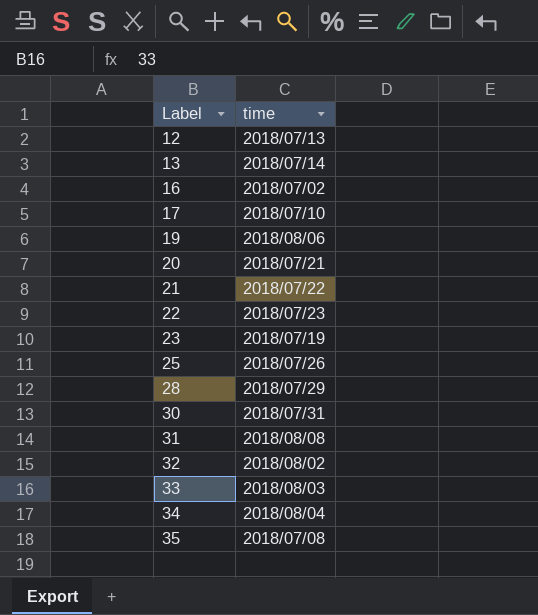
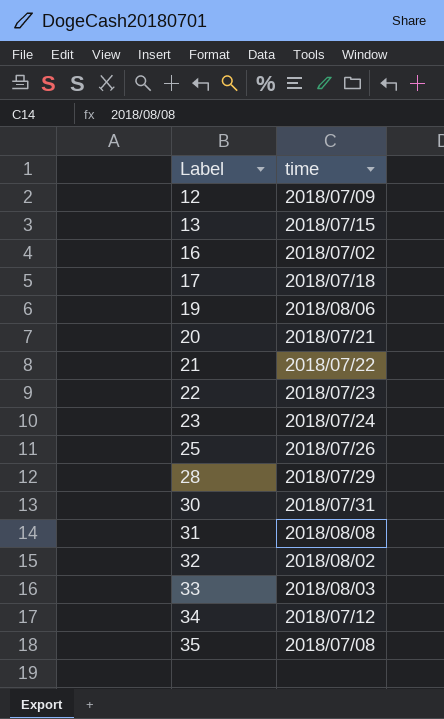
12 | time: 2018/07/13 -> 2018/07/09
13 | time: 2018/07/14 -> 2018/07/15
17 | time: 2018/07/10 -> 2018/07/18
23 | time: 2018/07/19 -> 2018/07/24
34 | time: 2018/08/04 -> 2018/07/12

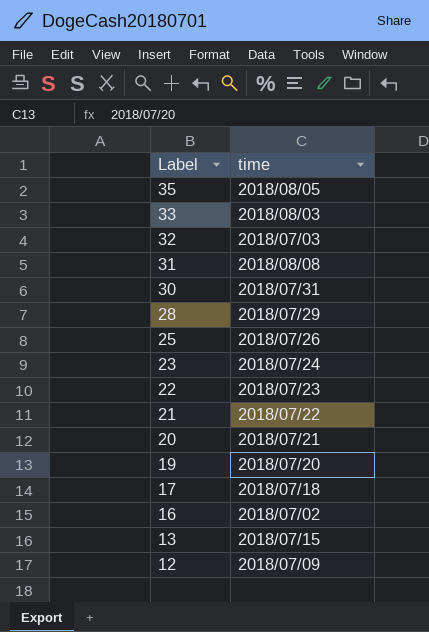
row order: Label ascending -> Label descending
row 34: 2018/07/12 -> none
35 | time: 2018/07/08 -> 2018/08/05
32 | time: 2018/08/02 -> 2018/07/03
19 | time: 2018/08/06 -> 2018/07/20

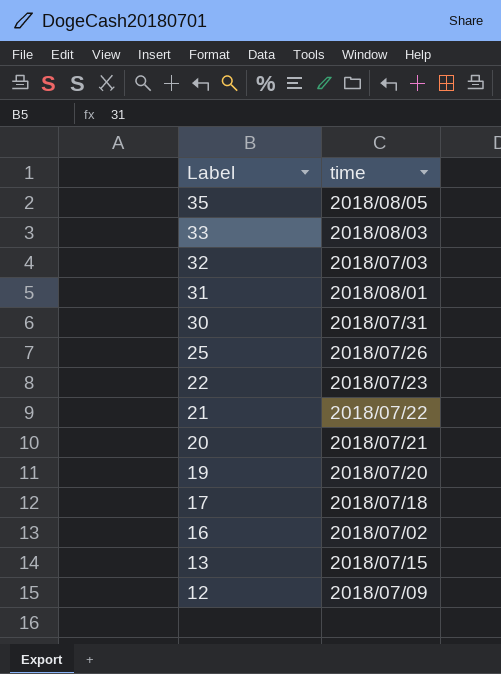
row 28: 2018/07/29 -> none
row 23: 2018/07/24 -> none
31 | time: 2018/08/08 -> 2018/08/01

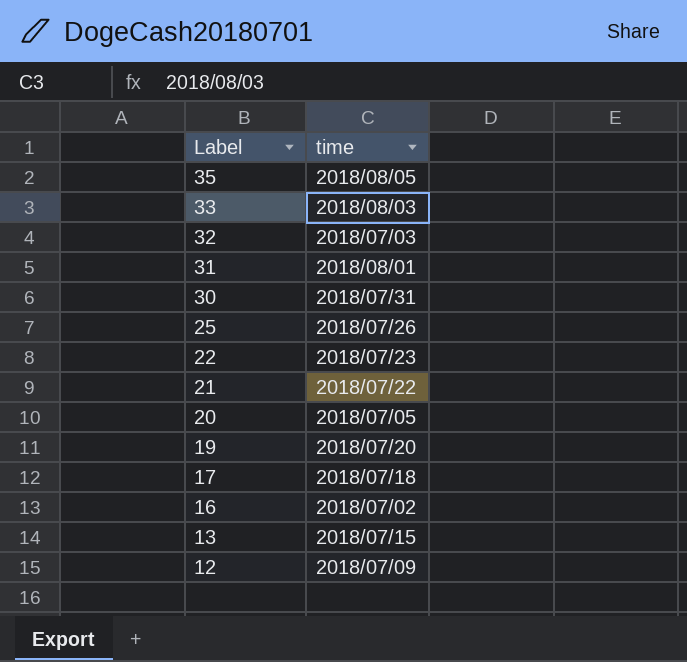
20 | time: 2018/07/21 -> 2018/07/05

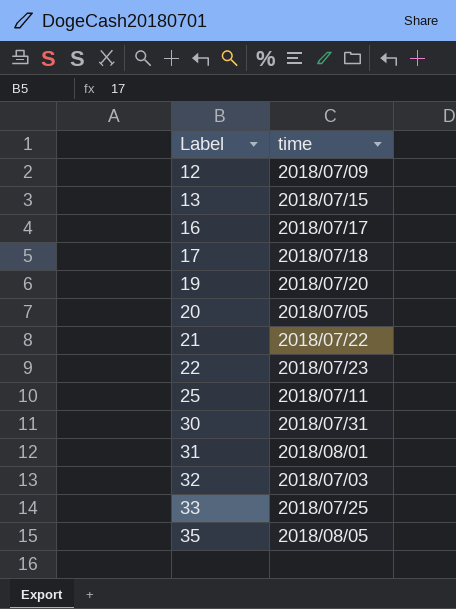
row order: Label descending -> Label ascending
16 | time: 2018/07/02 -> 2018/07/17
25 | time: 2018/07/26 -> 2018/07/11
33 | time: 2018/08/03 -> 2018/07/25

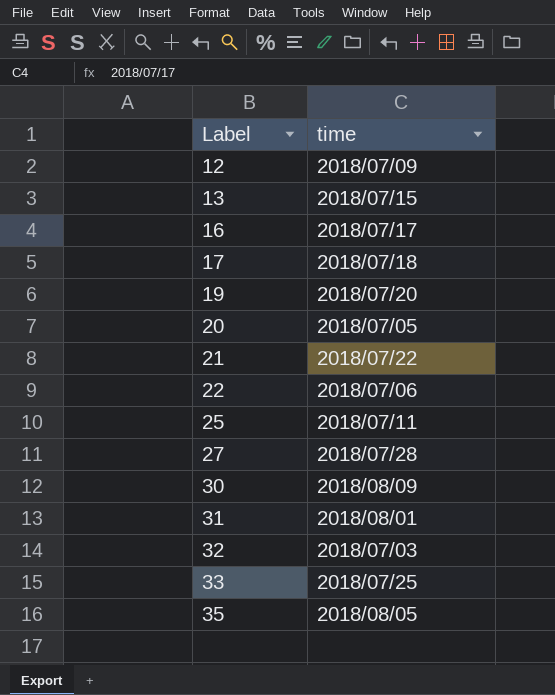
22 | time: 2018/07/23 -> 2018/07/06
row 27: none -> 2018/07/28
30 | time: 2018/07/31 -> 2018/08/09

